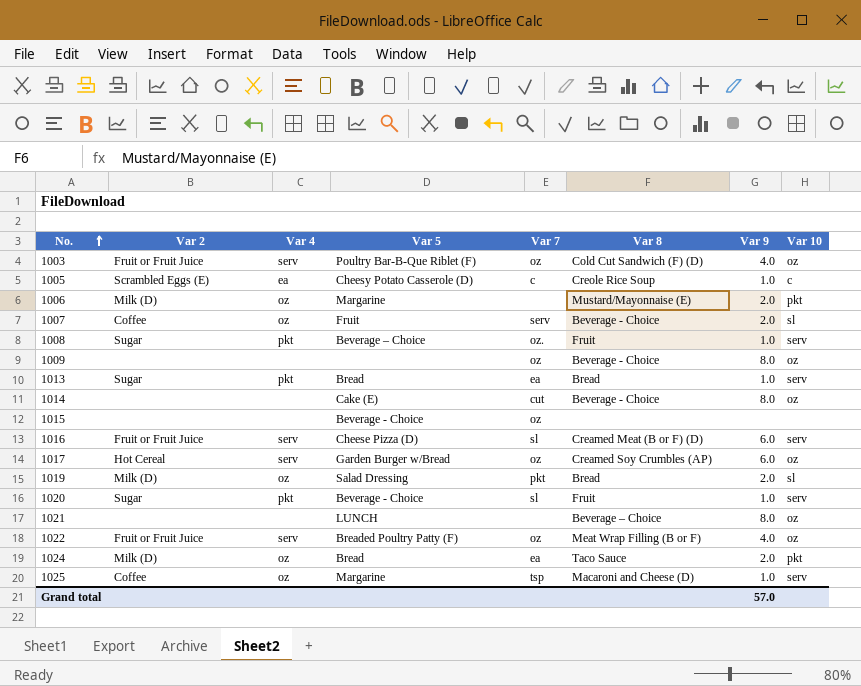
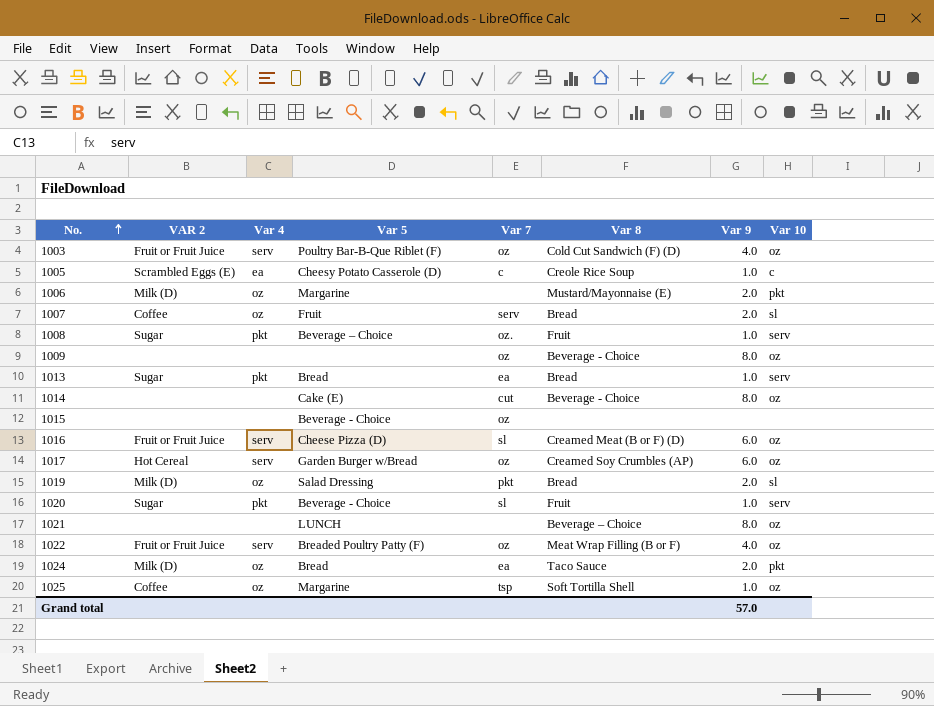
column name: Var 2 -> VAR 2
1007 | Var 8: Beverage - Choice -> Bread
1016 | Var 10: serv -> oz
1025 | Var 8: Macaroni and Cheese (D) -> Soft Tortilla Shell
1025 | Var 10: serv -> oz

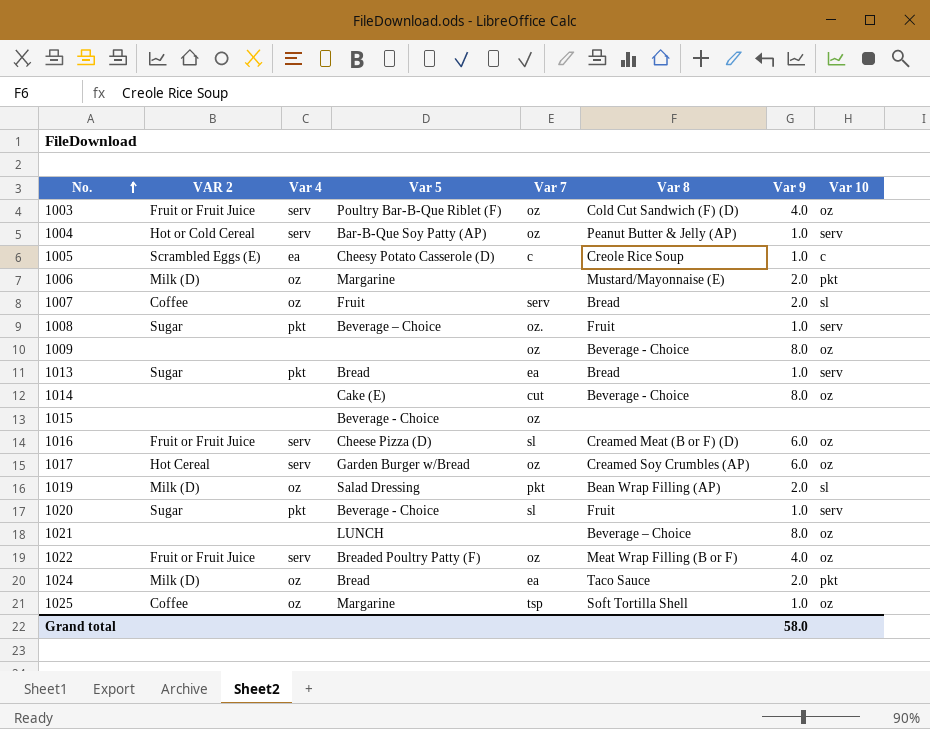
row 1004: none -> Hot or Cold Cereal | serv | Bar-B-Que Soy Patty (AP) | oz | Peanut Butter & Jelly (AP) | 1.0 | serv
1019 | Var 8: Bread -> Bean Wrap Filling (AP)
Grand total | Var 9: 57.0 -> 58.0

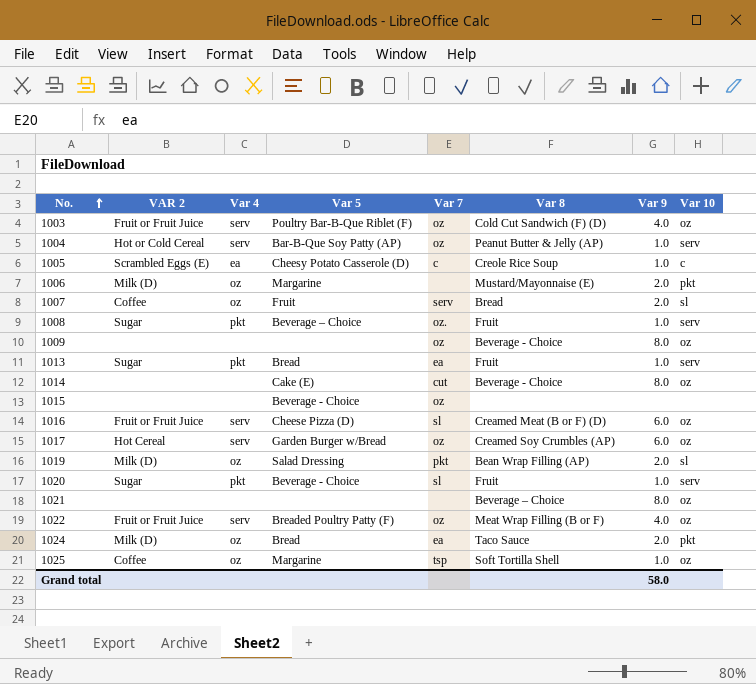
1013 | Var 8: Bread -> Fruit
1021 | Var 5: LUNCH -> none

